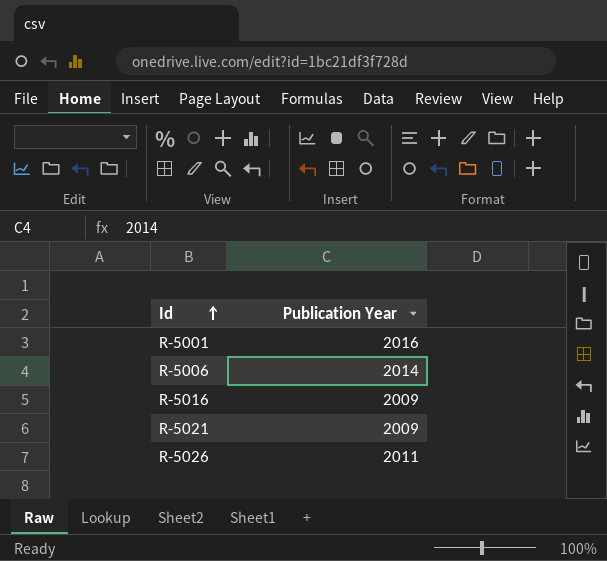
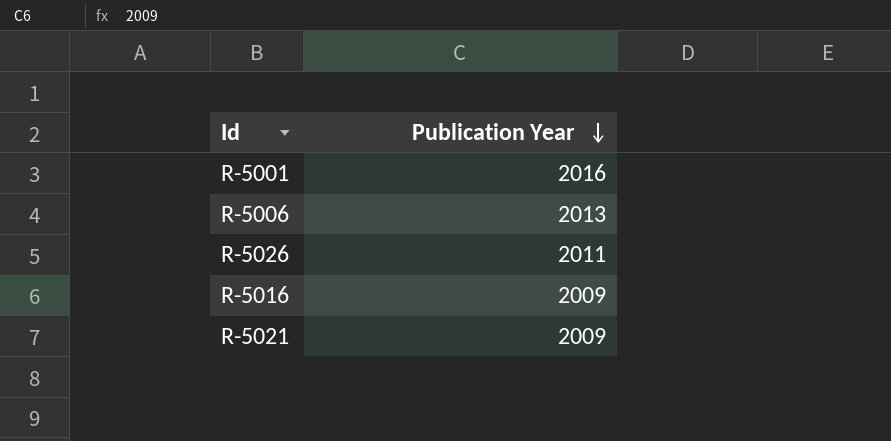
row order: Id ascending -> Publication Year descending
R-5006 | Publication Year: 2014 -> 2013

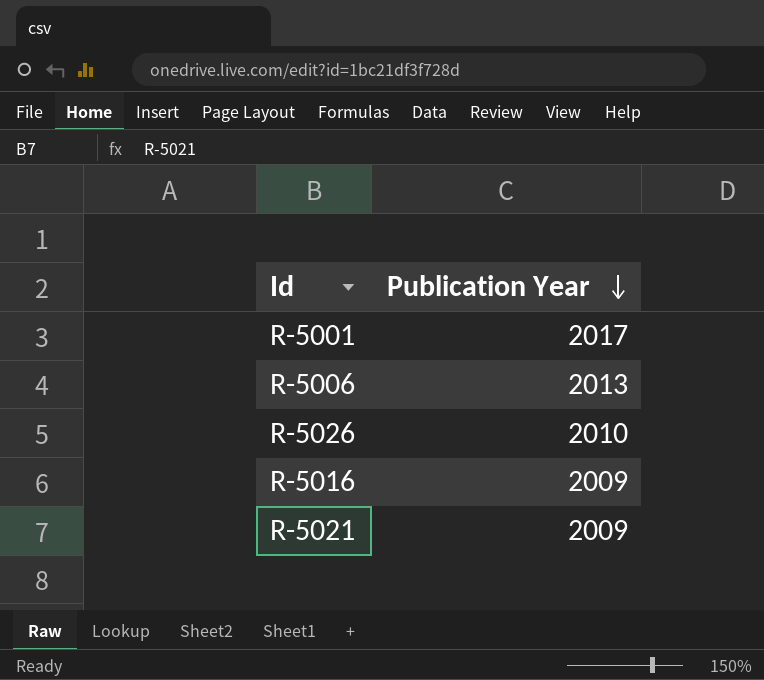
R-5001 | Publication Year: 2016 -> 2017
R-5026 | Publication Year: 2011 -> 2010

